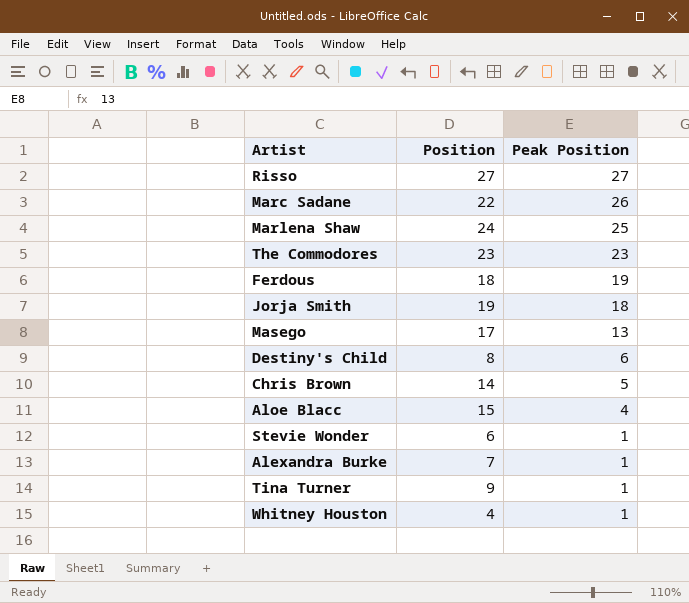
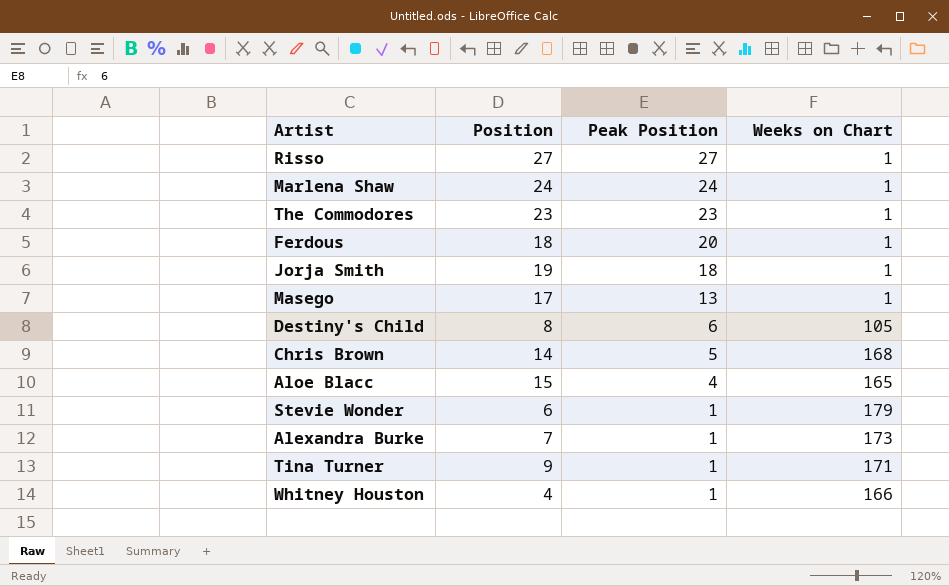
column Weeks on Chart | position: none -> 4
row Marc Sadane: 22 | 26 -> none
Marlena Shaw | Peak Position: 25 -> 24
Ferdous | Peak Position: 19 -> 20

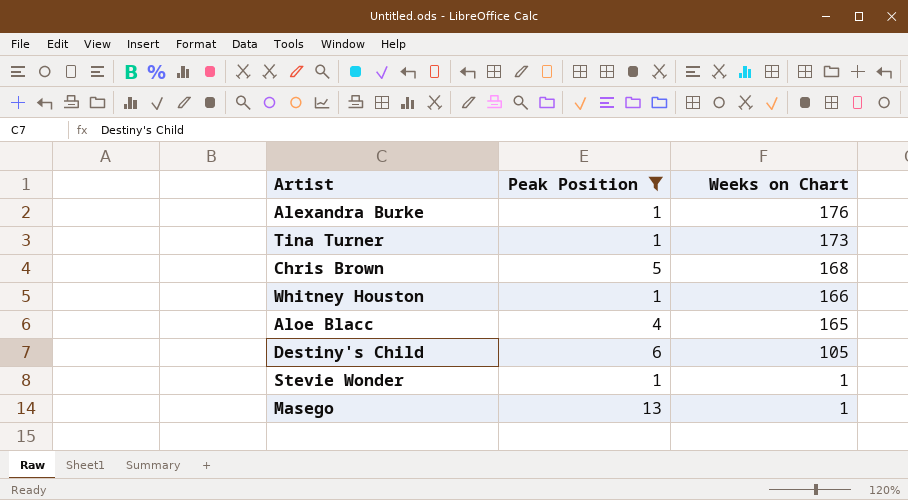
filter: none -> Peak Position <= 13
row order: Peak Position descending -> Weeks on Chart descending
column Position | position: 2 -> none
Alexandra Burke | Weeks on Chart: 173 -> 176
Tina Turner | Weeks on Chart: 171 -> 173
Stevie Wonder | Weeks on Chart: 179 -> 1

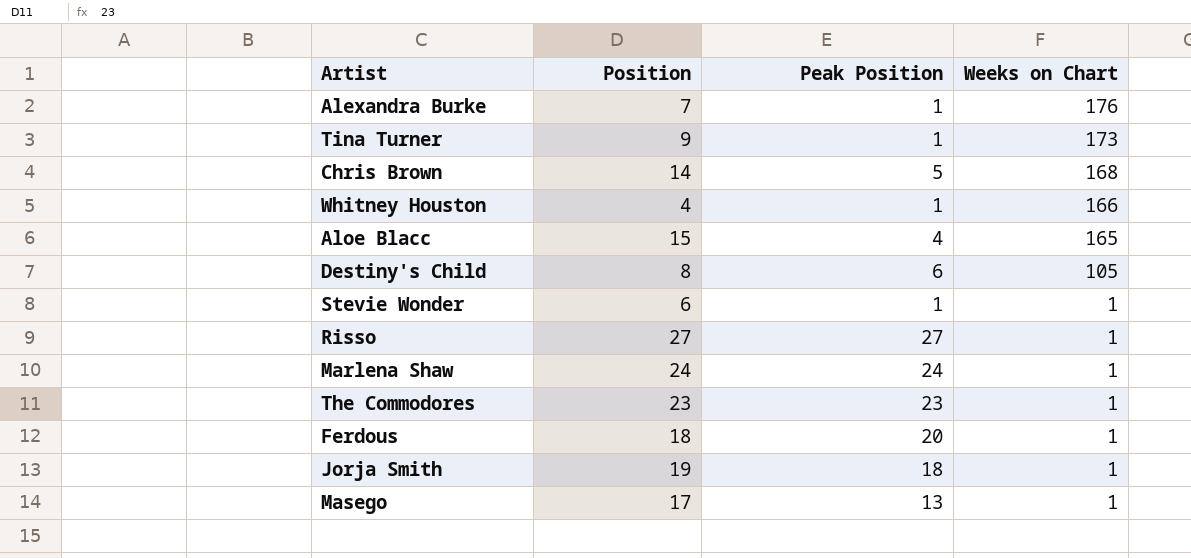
filter: Peak Position <= 13 -> none
column Position | position: none -> 2

